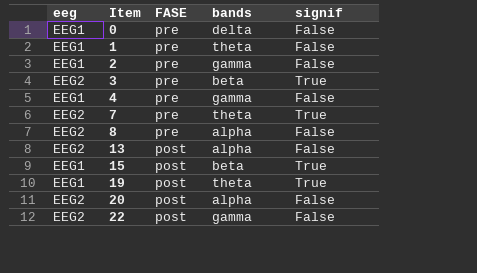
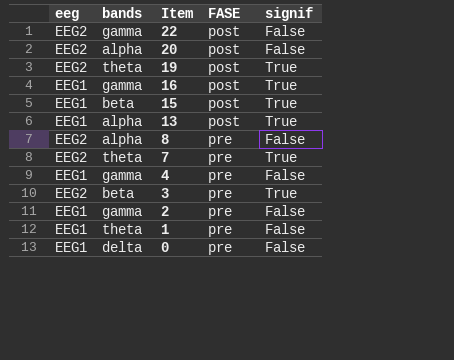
row order: Item ascending -> Item descending
column bands | position: 4 -> 2
19 | eeg: EEG1 -> EEG2
row 16: none -> EEG1 | gamma | post | True
13 | eeg: EEG2 -> EEG1
13 | signif: False -> True

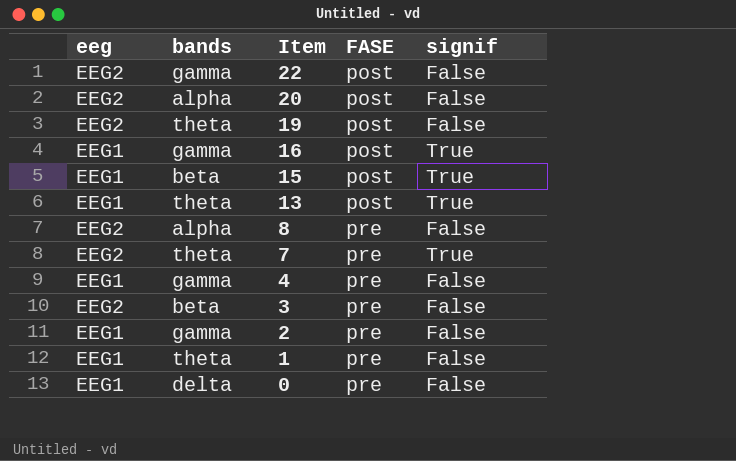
19 | signif: True -> False
13 | bands: alpha -> theta
3 | signif: True -> False

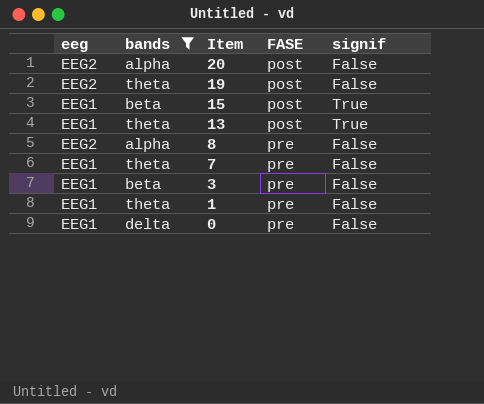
filter: none -> bands != gamma
7 | eeg: EEG2 -> EEG1
7 | signif: True -> False
3 | eeg: EEG2 -> EEG1

